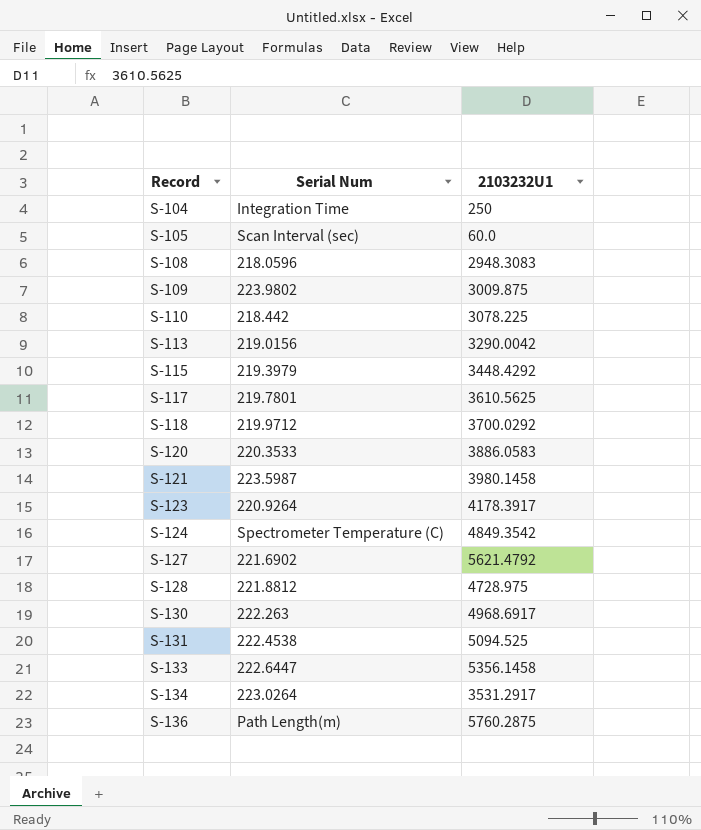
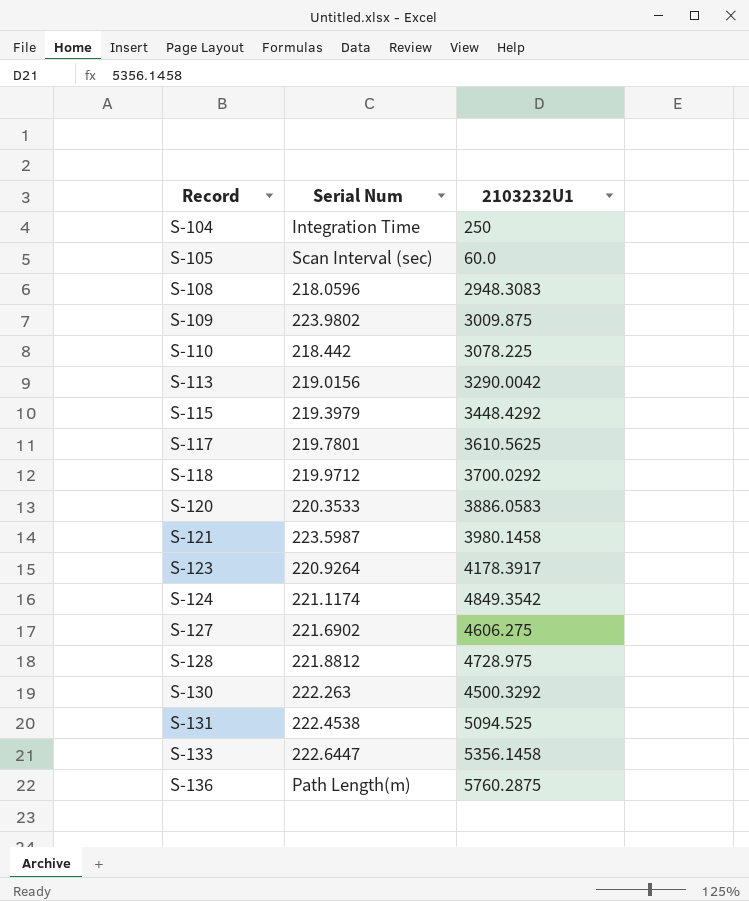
row S-134: 223.0264 | 3531.2917 -> none
S-124 | Serial Num: Spectrometer Temperature (C) -> 221.1174
S-127 | 2103232U1: 5621.4792 -> 4606.275
S-130 | 2103232U1: 4968.6917 -> 4500.3292

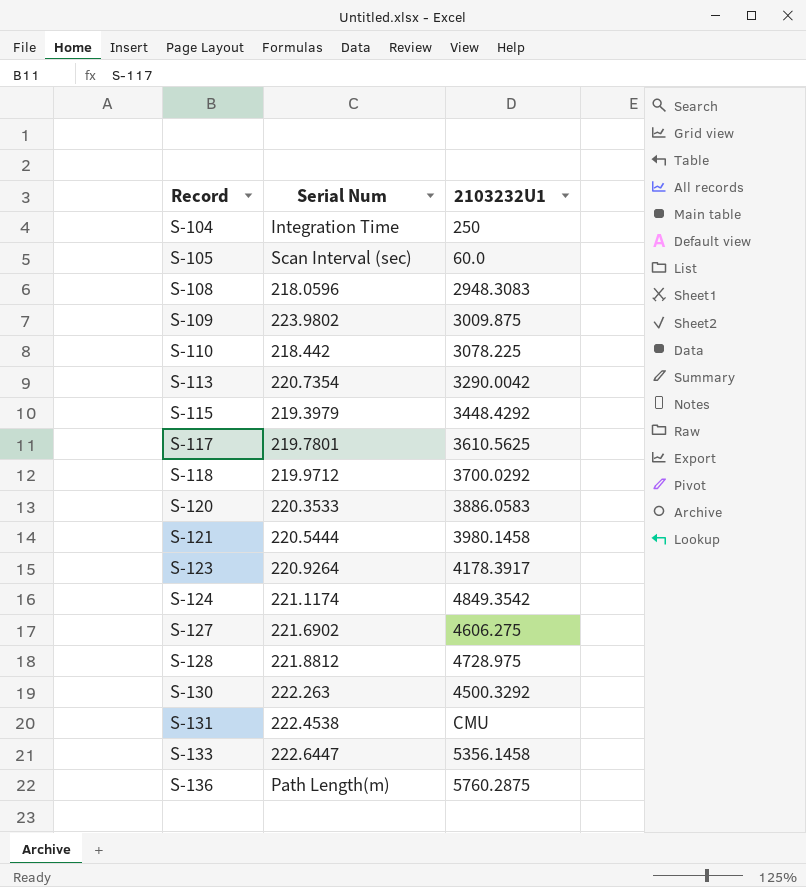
S-113 | Serial Num: 219.0156 -> 220.7354
S-121 | Serial Num: 223.5987 -> 220.5444
S-131 | 2103232U1: 5094.525 -> CMU

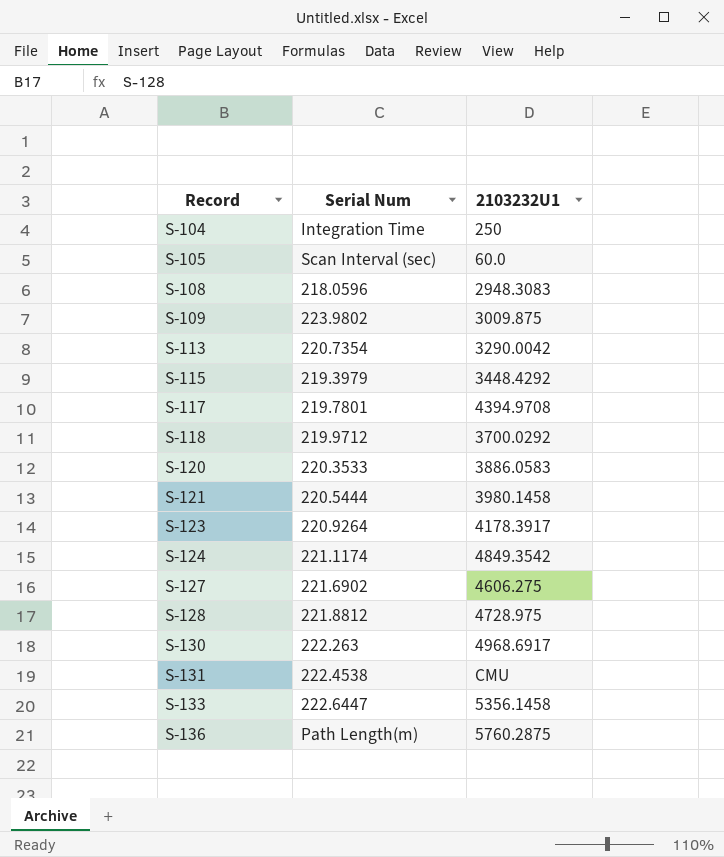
row S-110: 218.442 | 3078.225 -> none
S-117 | 2103232U1: 3610.5625 -> 4394.9708
S-130 | 2103232U1: 4500.3292 -> 4968.6917

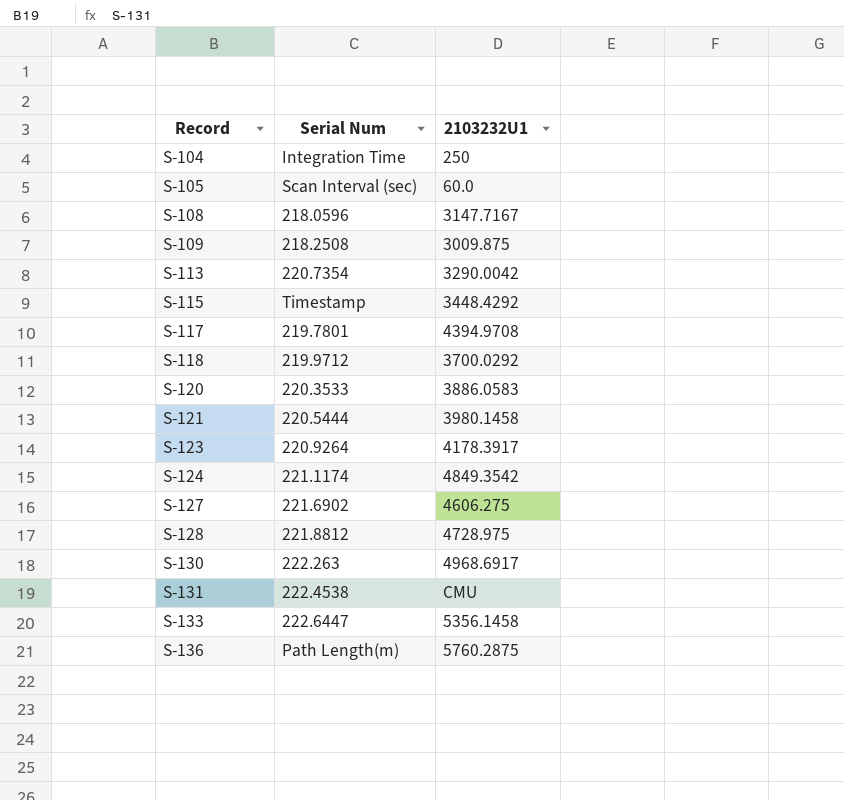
S-108 | 2103232U1: 2948.3083 -> 3147.7167
S-109 | Serial Num: 223.9802 -> 218.2508
S-115 | Serial Num: 219.3979 -> Timestamp

